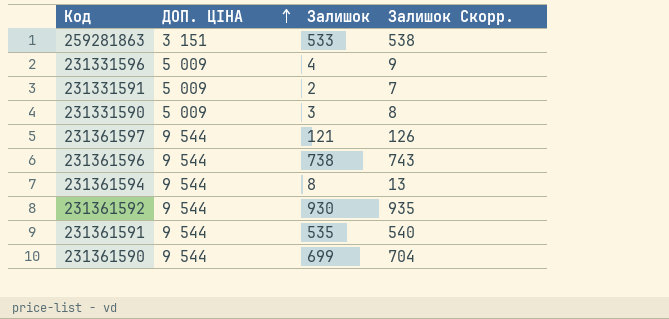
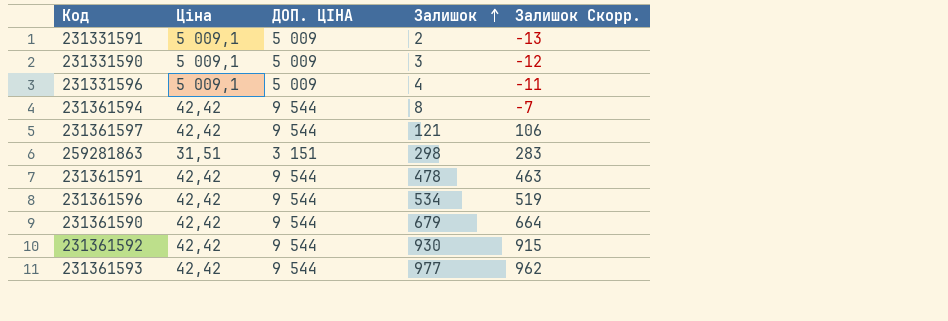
row order: ДОП. ЦІНА ascending -> Залишок ascending
column Ціна | position: none -> 2
column Залишок Скорр. | formula: [Залишок] + 5 -> [Залишок] - 15
259281863 | Залишок: 533 -> 298
231361591 | Залишок: 535 -> 478
231361596 | Залишок: 738 -> 534
231361590 | Залишок: 699 -> 679
row 231361593: none -> 42,42 | 9 544 | 977 | 962

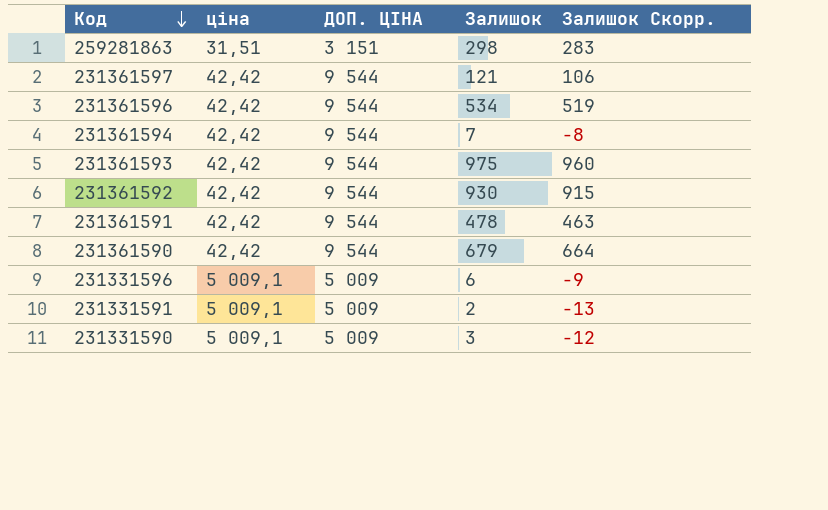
row order: Залишок ascending -> Код descending
column name: Ціна -> ціна
231361594 | Залишок: 8 -> 7
231361594 | Залишок Скорр.: -7 -> -8
231361593 | Залишок: 977 -> 975
231361593 | Залишок Скорр.: 962 -> 960
231331596 | Залишок: 4 -> 6
231331596 | Залишок Скорр.: -11 -> -9

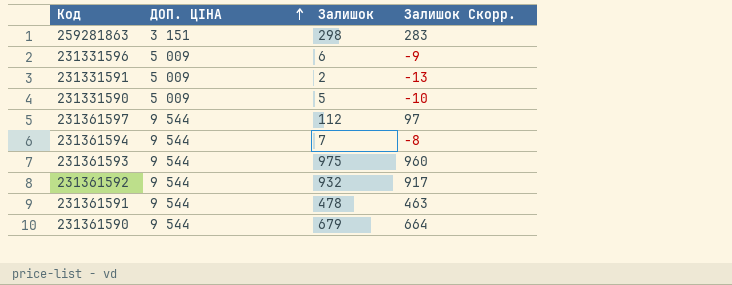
row order: Код descending -> ДОП. ЦІНА ascending
column ціна | position: 2 -> none
row 231361596: 42,42 | 9 544 | 534 | 519 -> none
231331590 | Залишок: 3 -> 5
231331590 | Залишок Скорр.: -12 -> -10
231361597 | Залишок: 121 -> 112
231361597 | Залишок Скорр.: 106 -> 97
231361592 | Залишок: 930 -> 932
231361592 | Залишок Скорр.: 915 -> 917

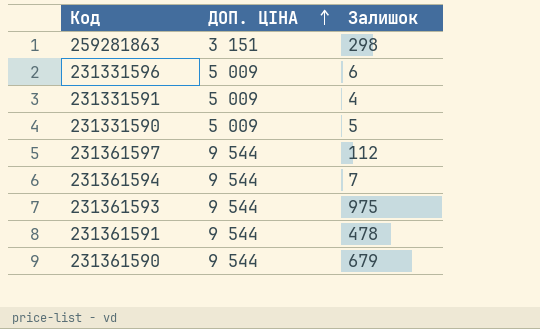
column Залишок Скорр. | formula: [Залишок] - 15 -> none
row 231361592: 9 544 | 932 | 917 -> none
231331591 | Залишок: 2 -> 4

